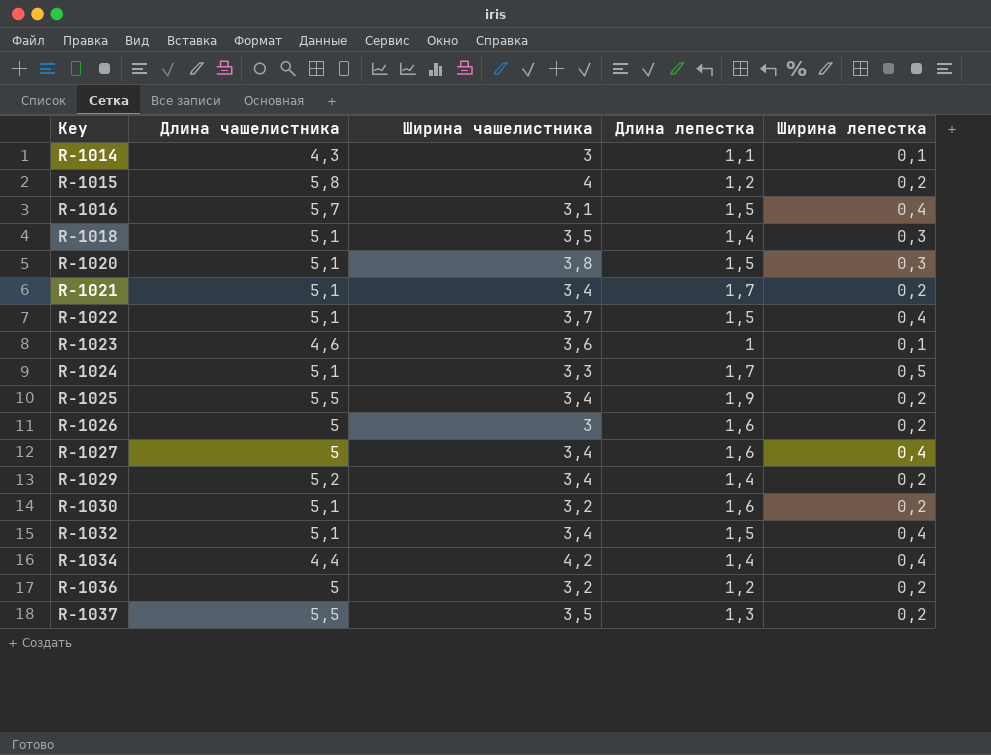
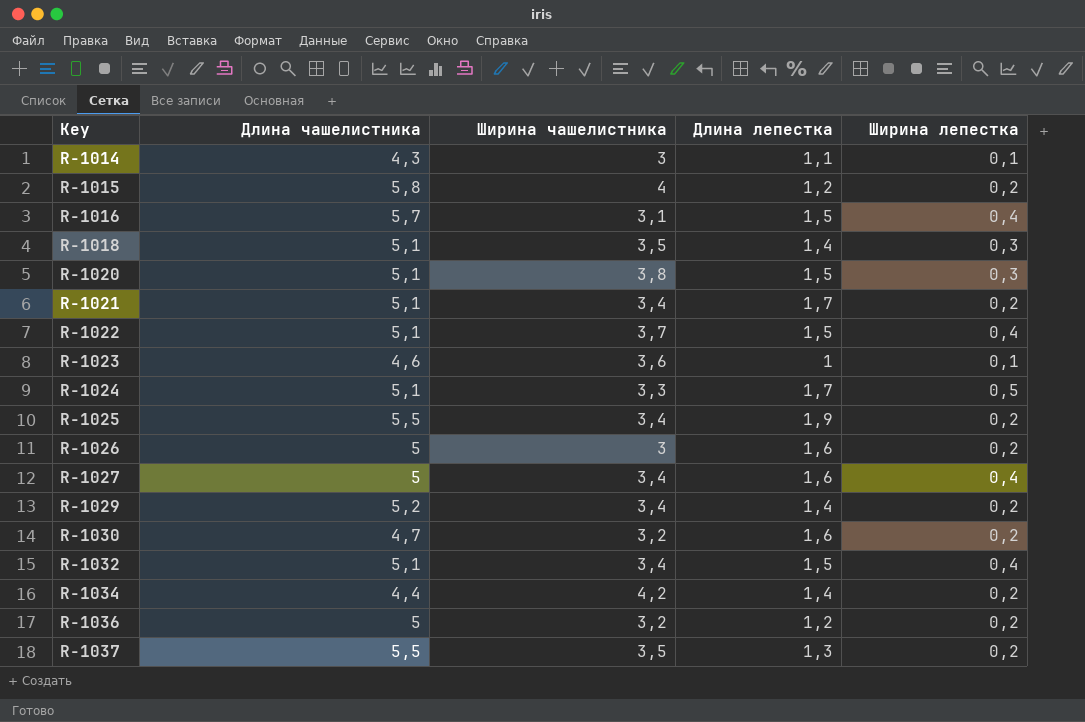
R-1030 | Длина чашелистника: 5,1 -> 4,7
R-1034 | Ширина лепестка: 0,4 -> 0,2

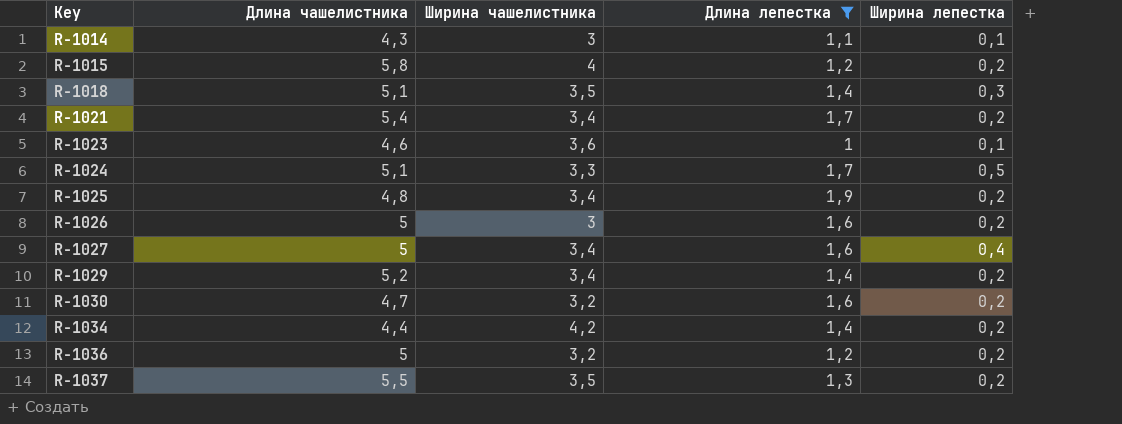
filter: none -> Длина лепестка != 1,5
R-1021 | Длина чашелистника: 5,1 -> 5,4
R-1025 | Длина чашелистника: 5,5 -> 4,8

